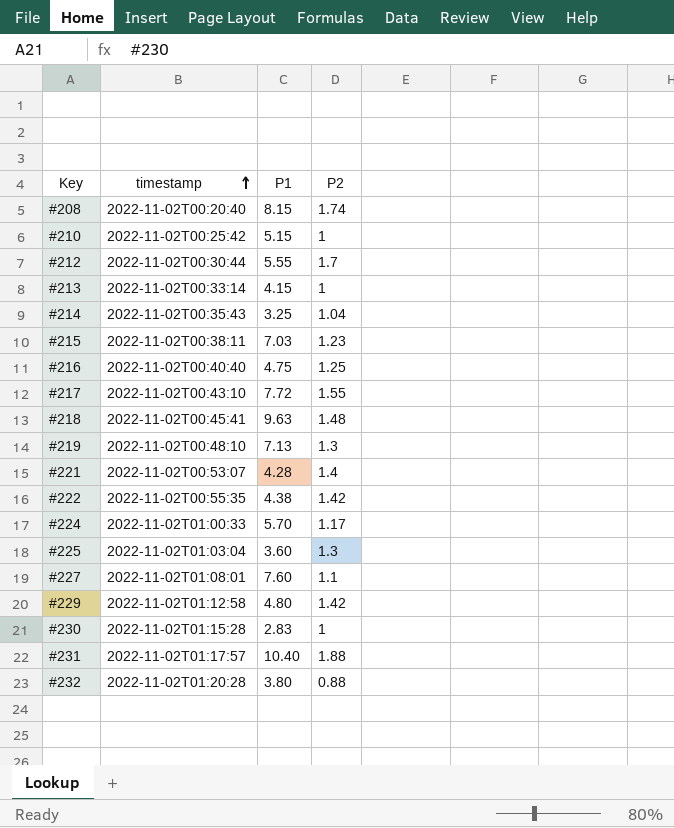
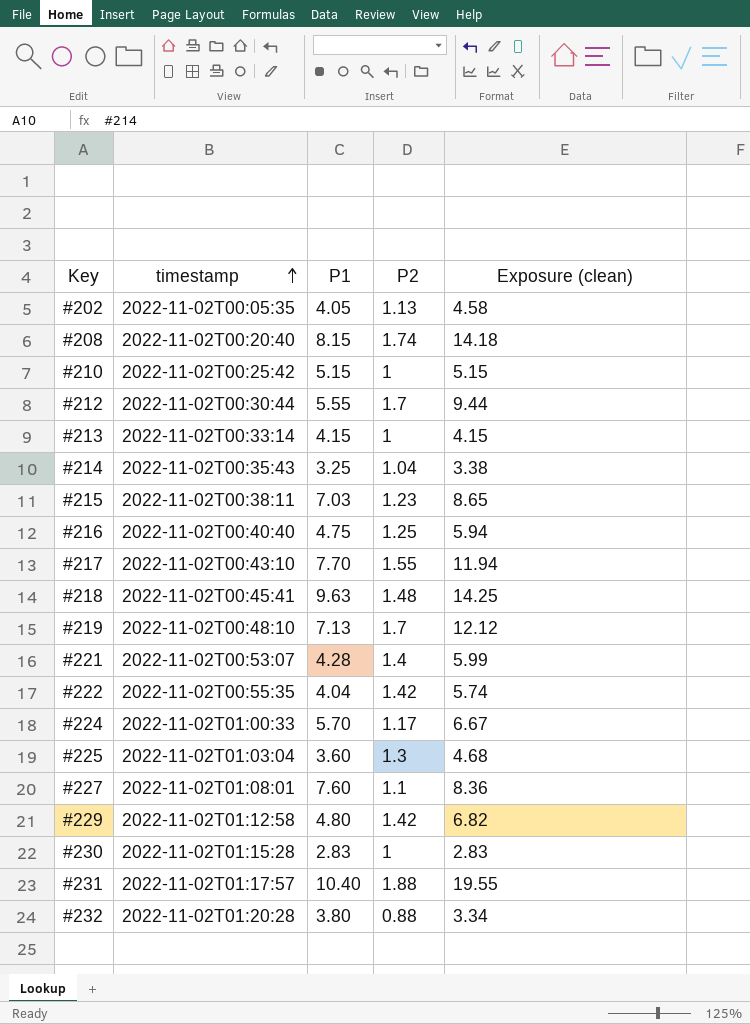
column Exposure (clean) | formula: none -> [P1] * [P2]
row #202: none -> 2022-11-02T00:05:35 | 4.05 | 1.13 | 4.58
#217 | P1: 7.72 -> 7.70
#219 | P2: 1.3 -> 1.7
#222 | P1: 4.38 -> 4.04

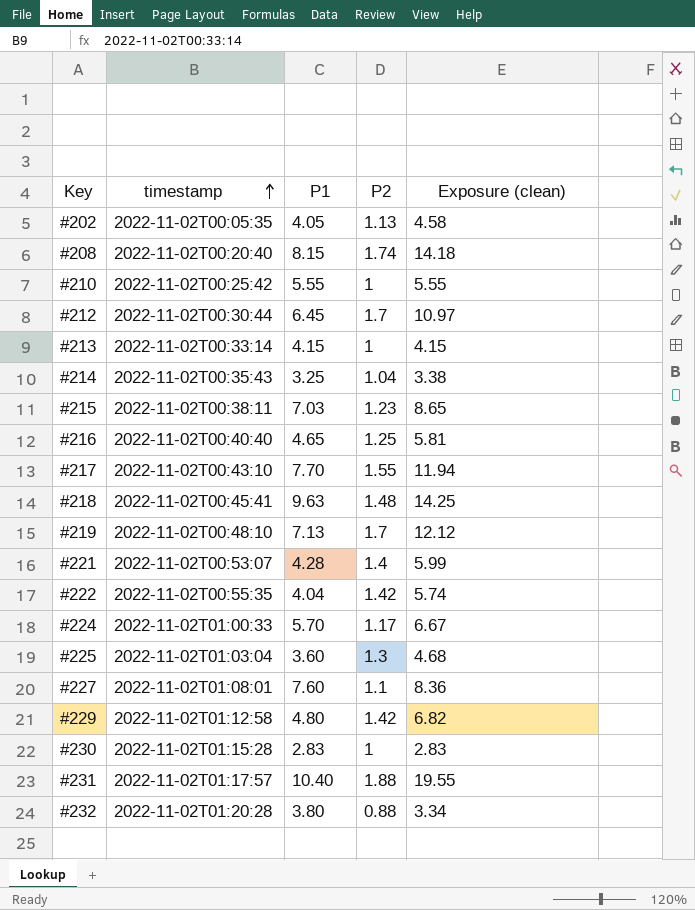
#210 | P1: 5.15 -> 5.55
#210 | Exposure (clean): 5.15 -> 5.55
#212 | P1: 5.55 -> 6.45
#212 | Exposure (clean): 9.44 -> 10.97
#216 | P1: 4.75 -> 4.65
#216 | Exposure (clean): 5.94 -> 5.81

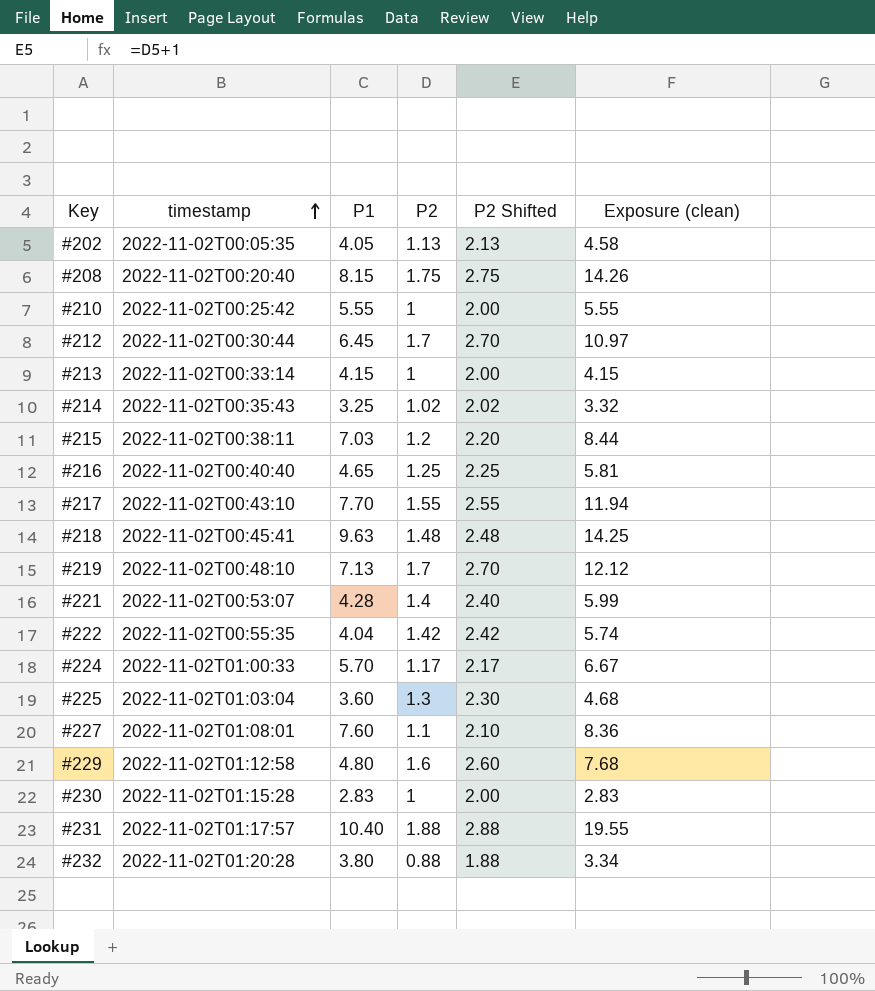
column P2 Shifted | formula: none -> [P2] + 1
#208 | P2: 1.74 -> 1.75
#208 | Exposure (clean): 14.18 -> 14.26
#214 | P2: 1.04 -> 1.02
#214 | Exposure (clean): 3.38 -> 3.32
#215 | P2: 1.23 -> 1.2
#215 | Exposure (clean): 8.65 -> 8.44
#229 | P2: 1.42 -> 1.6
#229 | Exposure (clean): 6.82 -> 7.68

